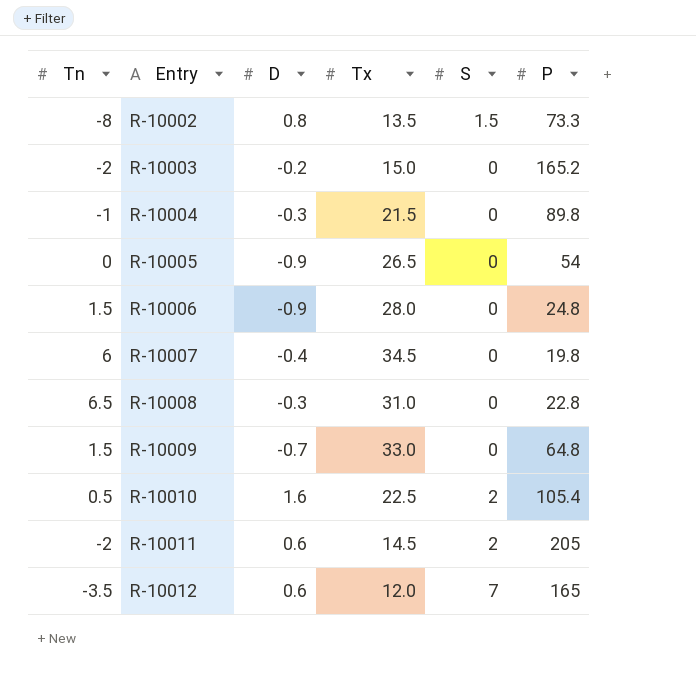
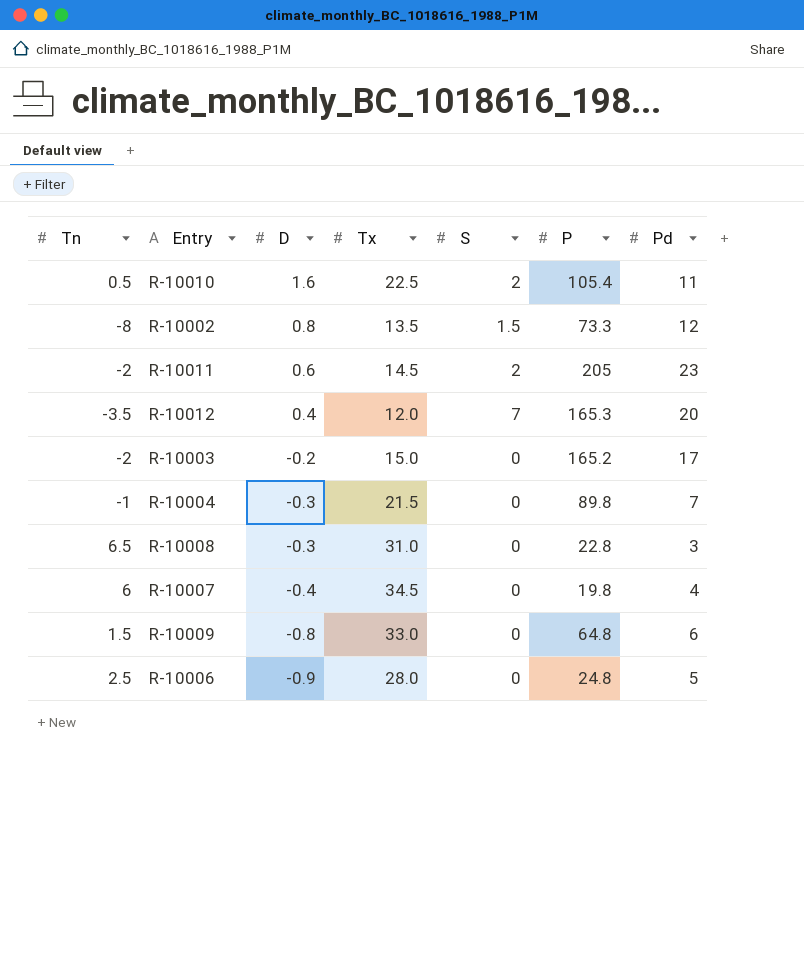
row order: Entry ascending -> D descending
column Pd | position: none -> 7
row R-10005: 0 | -0.9 | 26.5 | 0 | 54 -> none
R-10012 | D: 0.6 -> 0.4
R-10012 | P: 165 -> 165.3
R-10009 | D: -0.7 -> -0.8
R-10006 | Tn: 1.5 -> 2.5

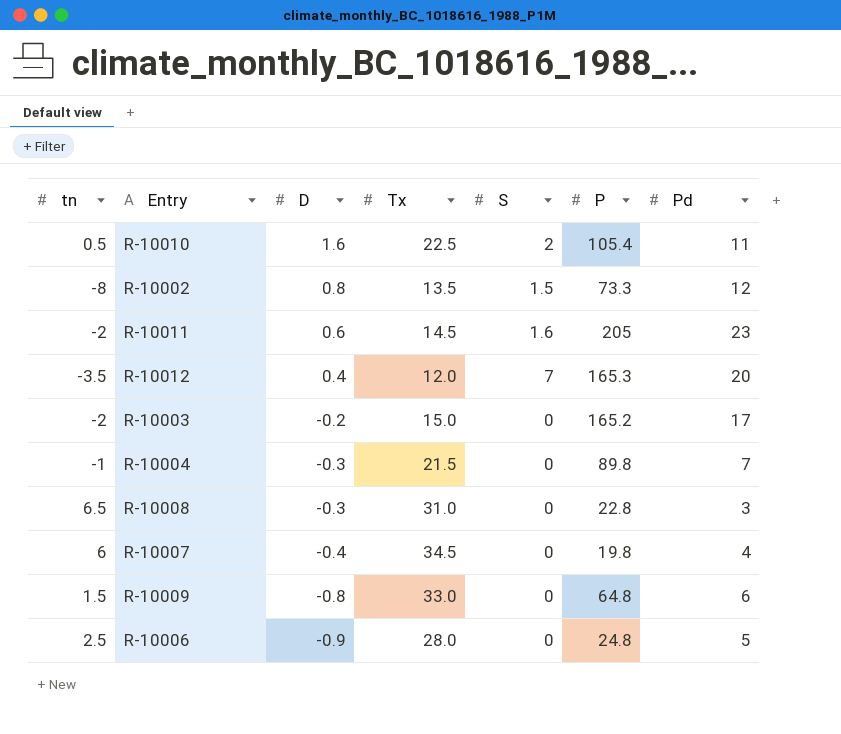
column name: Tn -> tn
R-10011 | S: 2 -> 1.6

